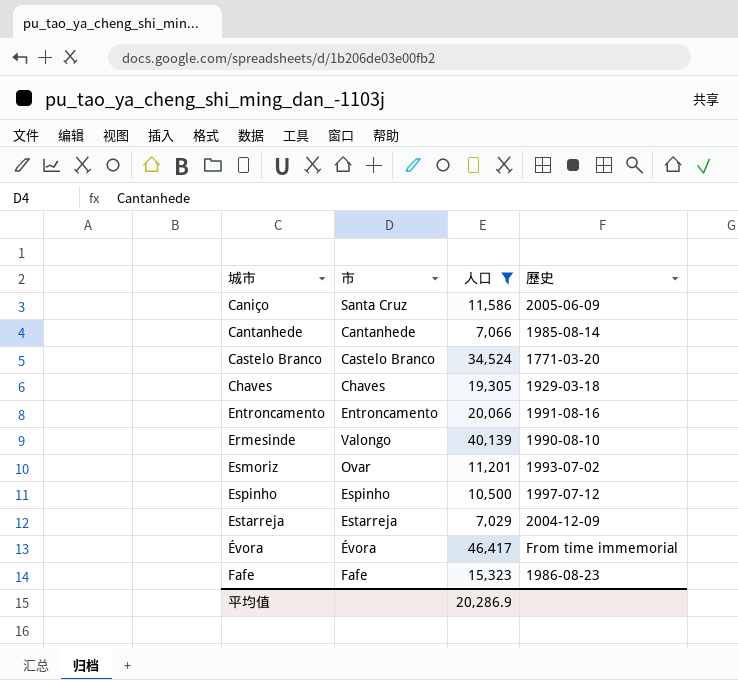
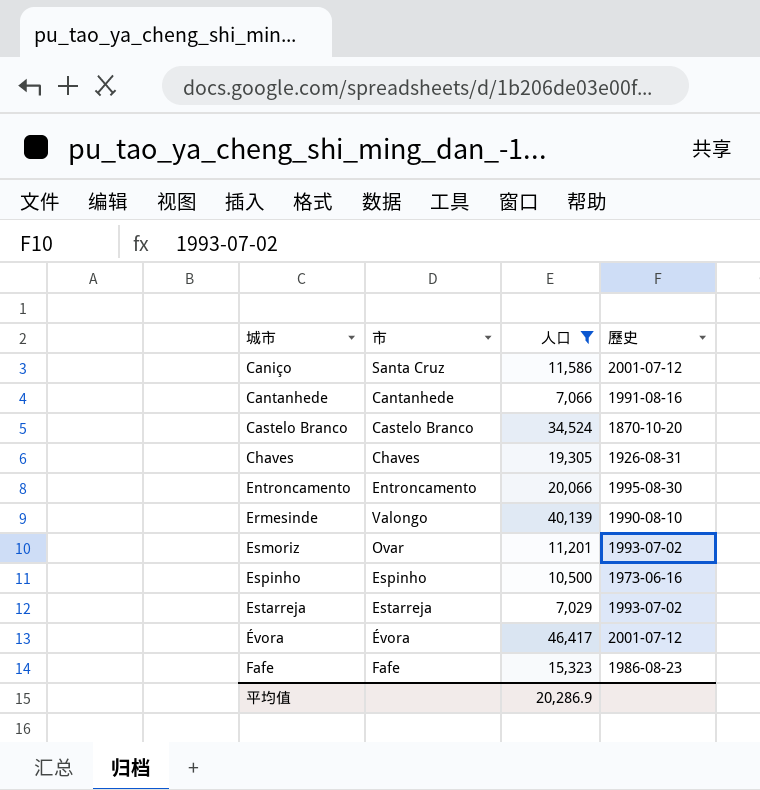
Caniço | 歷史: 2005-06-09 -> 2001-07-12
Cantanhede | 歷史: 1985-08-14 -> 1991-08-16
Castelo Branco | 歷史: 1771-03-20 -> 1870-10-20
Chaves | 歷史: 1929-03-18 -> 1926-08-31
Entroncamento | 歷史: 1991-08-16 -> 1995-08-30
Espinho | 歷史: 1997-07-12 -> 1973-06-16
Estarreja | 歷史: 2004-12-09 -> 1993-07-02
Évora | 歷史: From time immemorial -> 2001-07-12

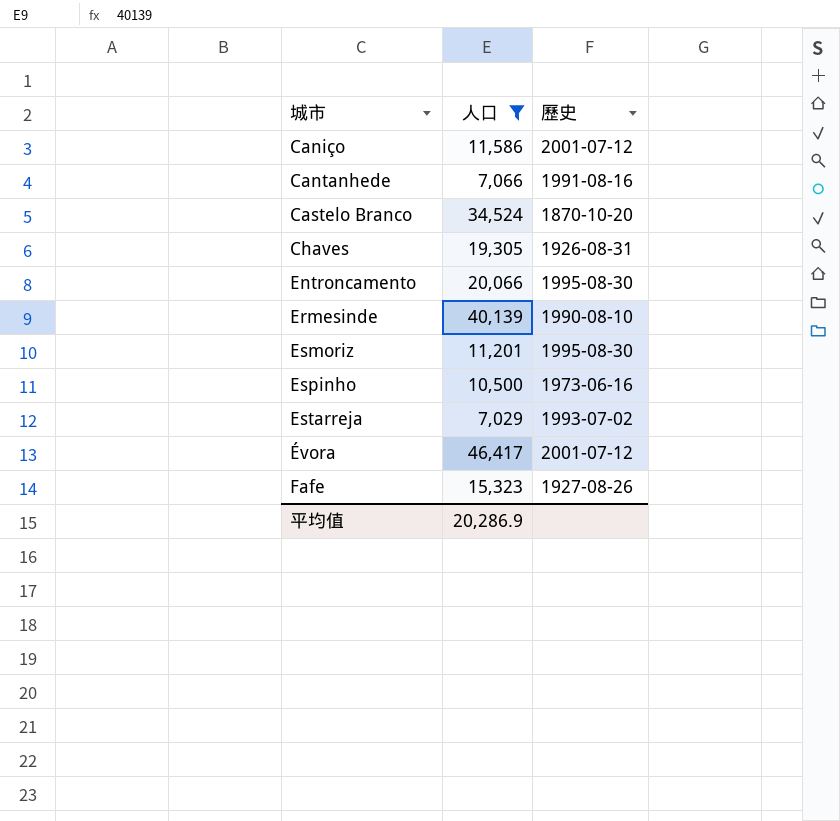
column 市 | position: 2 -> none
Esmoriz | 歷史: 1993-07-02 -> 1995-08-30
Fafe | 歷史: 1986-08-23 -> 1927-08-26

